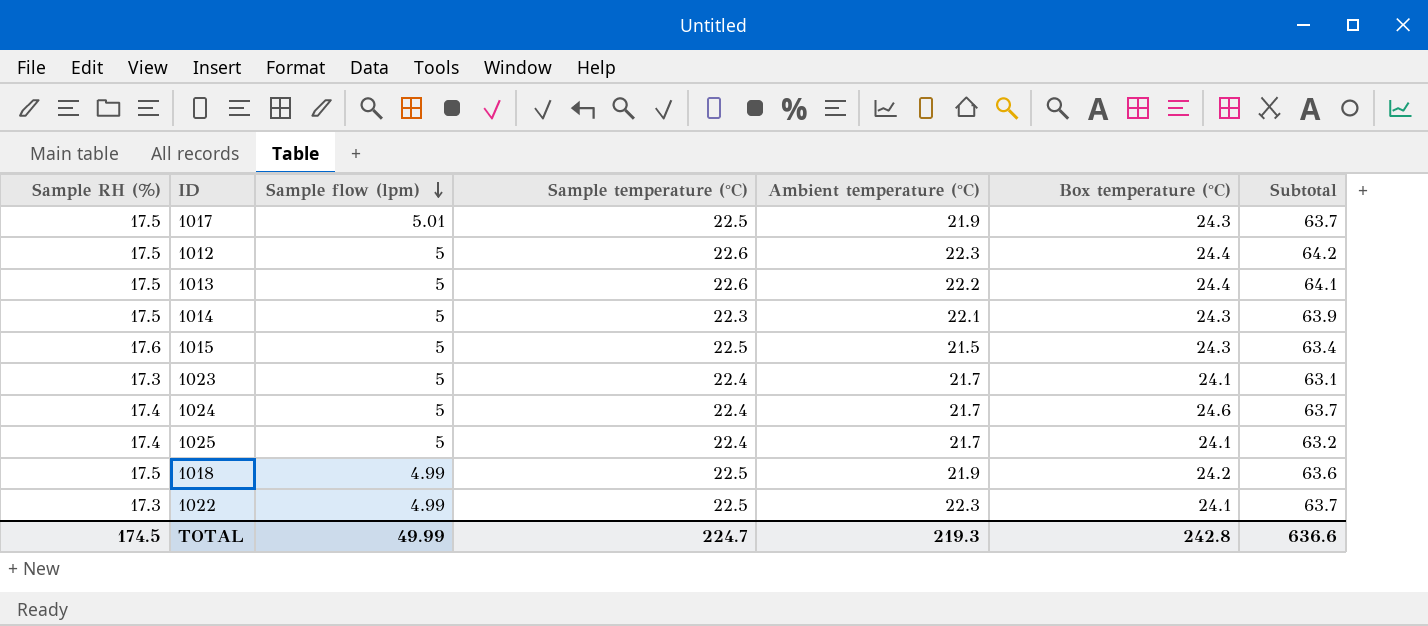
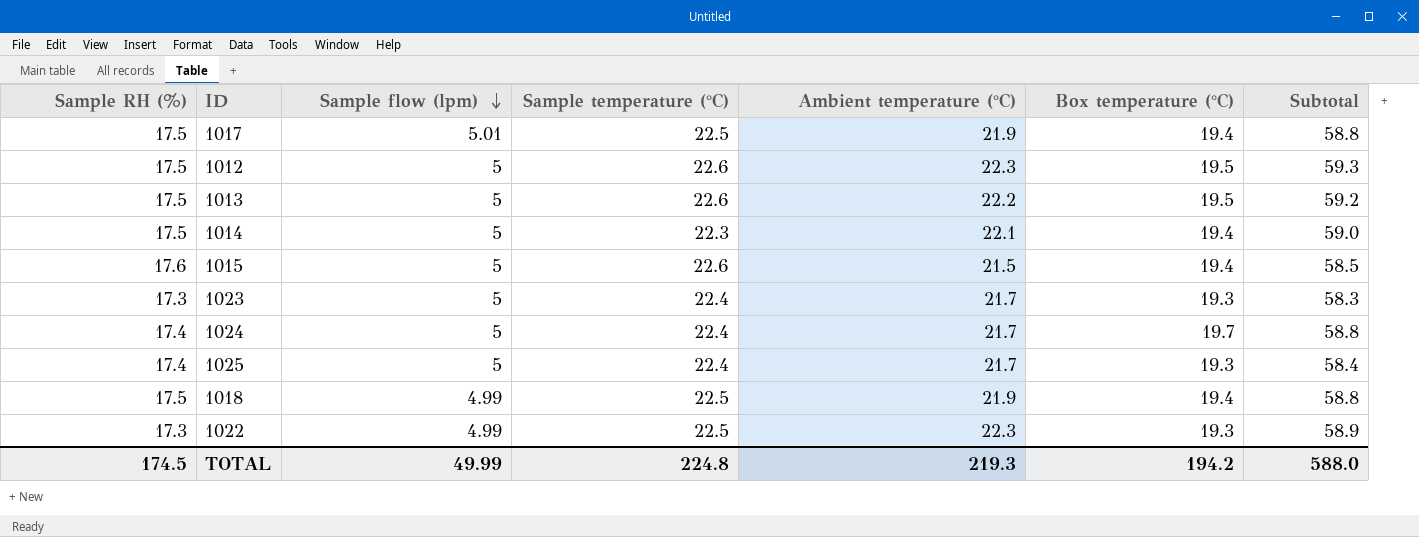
1017 | Box temperature (°C): 24.3 -> 19.4
1017 | Subtotal: 63.7 -> 58.8
1012 | Box temperature (°C): 24.4 -> 19.5
1012 | Subtotal: 64.2 -> 59.3
1013 | Box temperature (°C): 24.4 -> 19.5
1013 | Subtotal: 64.1 -> 59.2
1014 | Box temperature (°C): 24.3 -> 19.4
1014 | Subtotal: 63.9 -> 59.0
1015 | Sample temperature (°C): 22.5 -> 22.6
1015 | Box temperature (°C): 24.3 -> 19.4
1015 | Subtotal: 63.4 -> 58.5
1023 | Box temperature (°C): 24.1 -> 19.3
1023 | Subtotal: 63.1 -> 58.3
1024 | Box temperature (°C): 24.6 -> 19.7
1024 | Subtotal: 63.7 -> 58.8
1025 | Box temperature (°C): 24.1 -> 19.3
1025 | Subtotal: 63.2 -> 58.4
1018 | Box temperature (°C): 24.2 -> 19.4
1018 | Subtotal: 63.6 -> 58.8
1022 | Box temperature (°C): 24.1 -> 19.3
1022 | Subtotal: 63.7 -> 58.9
TOTAL | Sample temperature (°C): 224.7 -> 224.8
TOTAL | Box temperature (°C): 242.8 -> 194.2
TOTAL | Subtotal: 636.6 -> 588.0

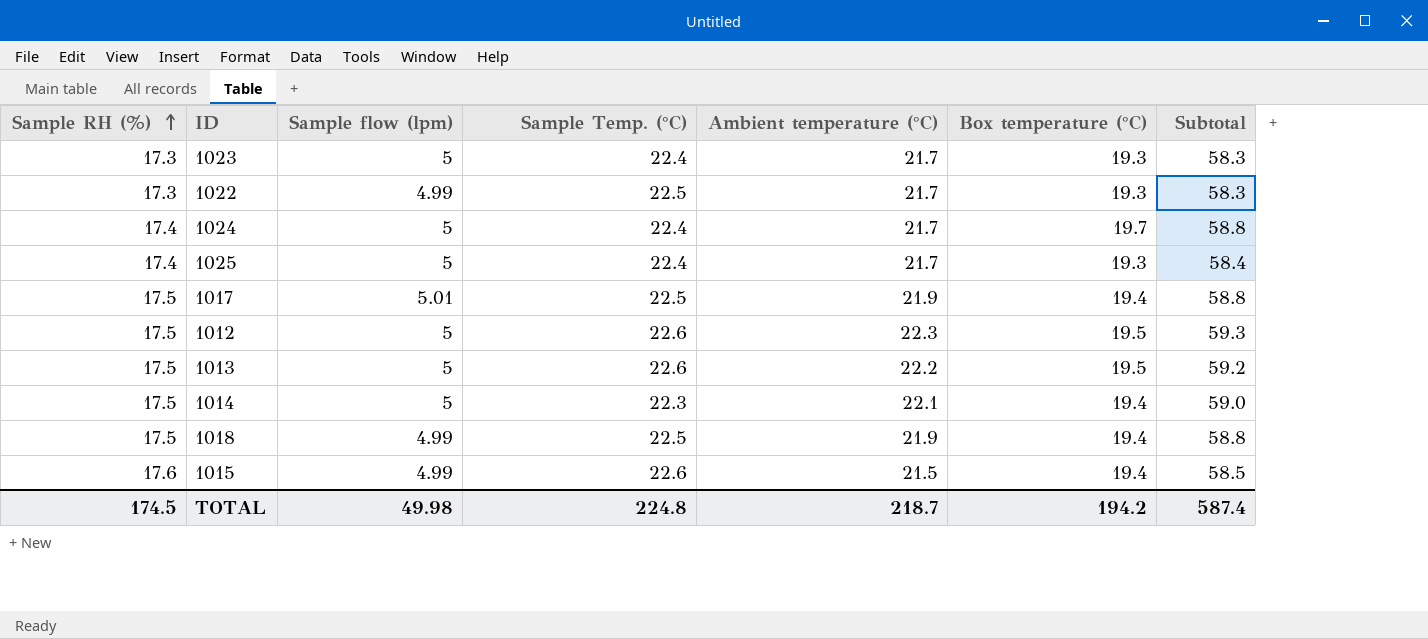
row order: Sample flow (lpm) descending -> Sample RH (%) ascending
column name: Sample temperature (°C) -> Sample Temp. (°C)
1022 | Ambient temperature (°C): 22.3 -> 21.7
1022 | Subtotal: 58.9 -> 58.3
1015 | Sample flow (lpm): 5 -> 4.99
TOTAL | Sample flow (lpm): 49.99 -> 49.98
TOTAL | Ambient temperature (°C): 219.3 -> 218.7
TOTAL | Subtotal: 588.0 -> 587.4

